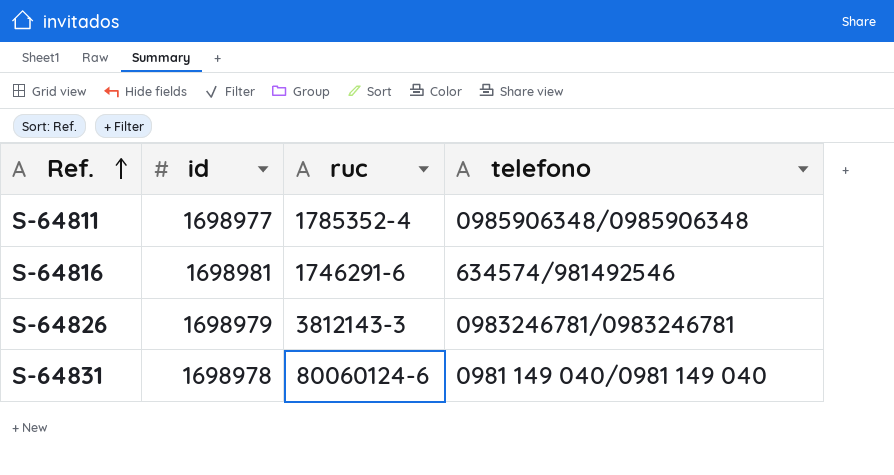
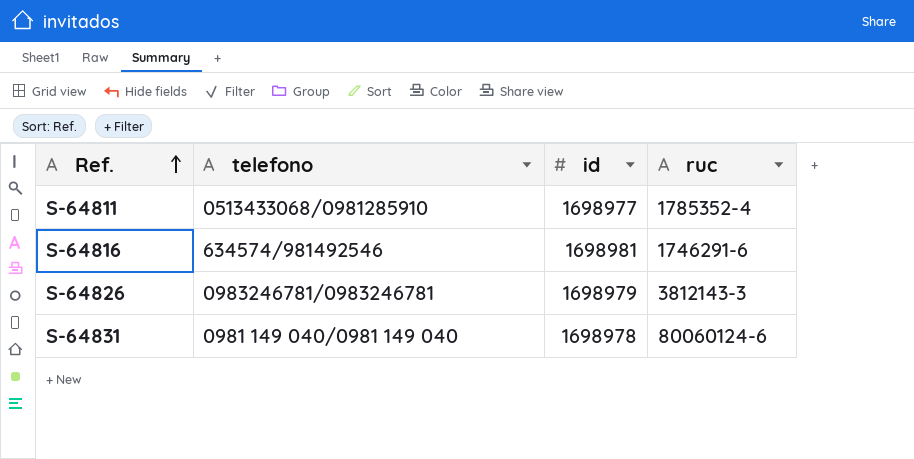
column telefono | position: 4 -> 2
S-64811 | telefono: 0985906348/0985906348 -> 0513433068/0981285910

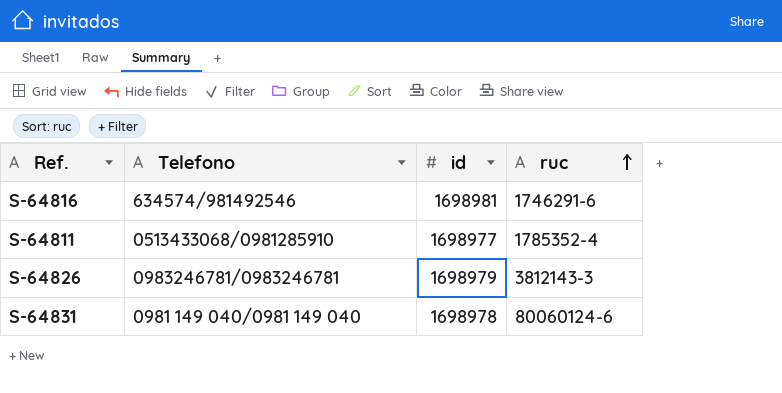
row order: Ref. ascending -> ruc ascending
column name: telefono -> Telefono

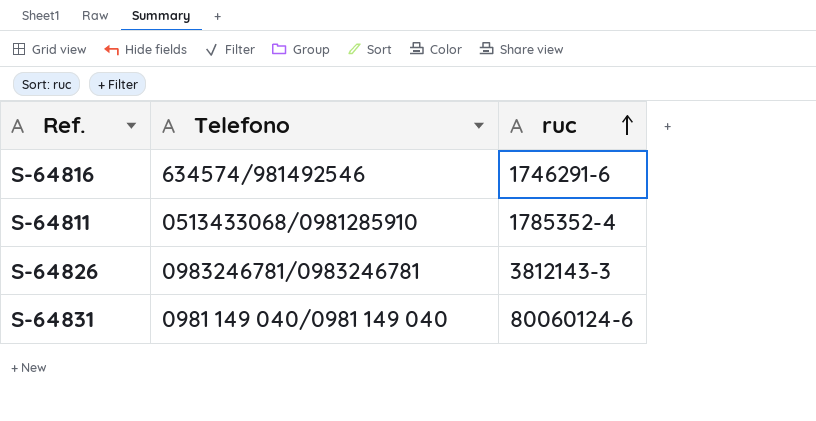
column id | position: 3 -> none

